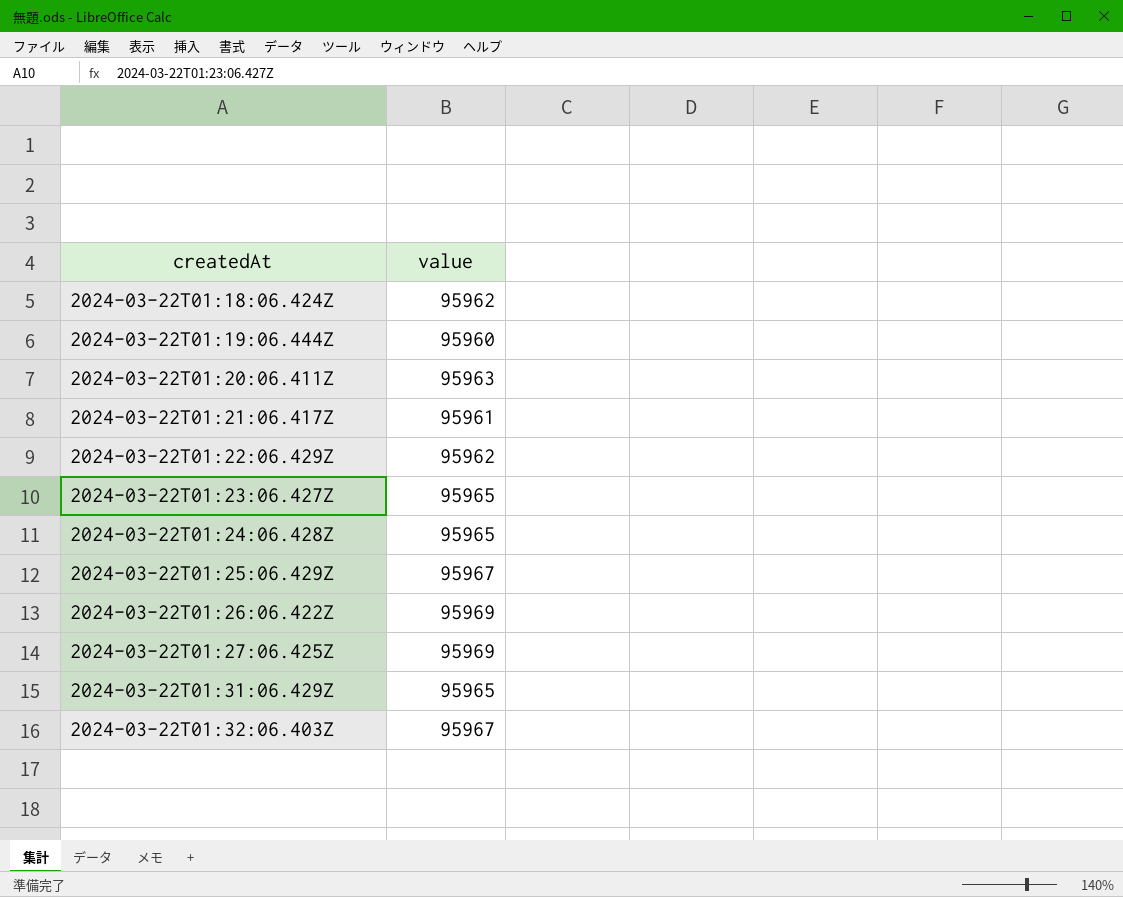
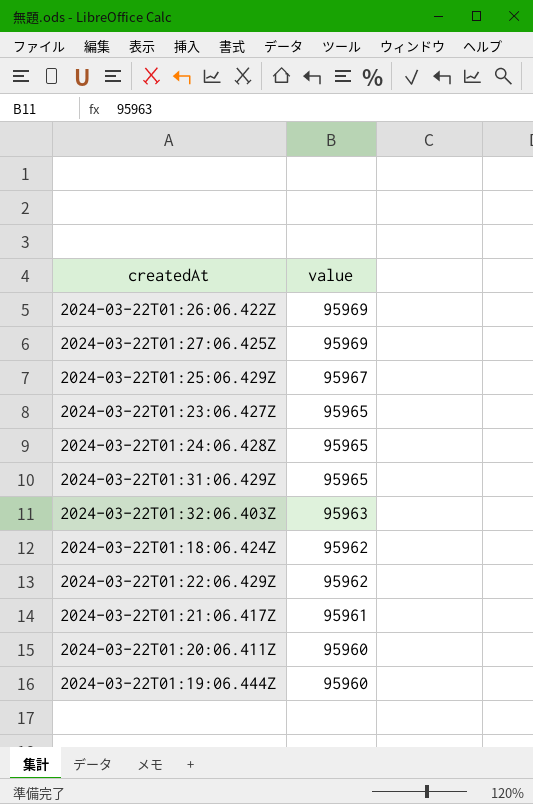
row order: createdAt ascending -> value descending
2024-03-22T01:32:06.403Z | value: 95967 -> 95963
2024-03-22T01:20:06.411Z | value: 95963 -> 95960

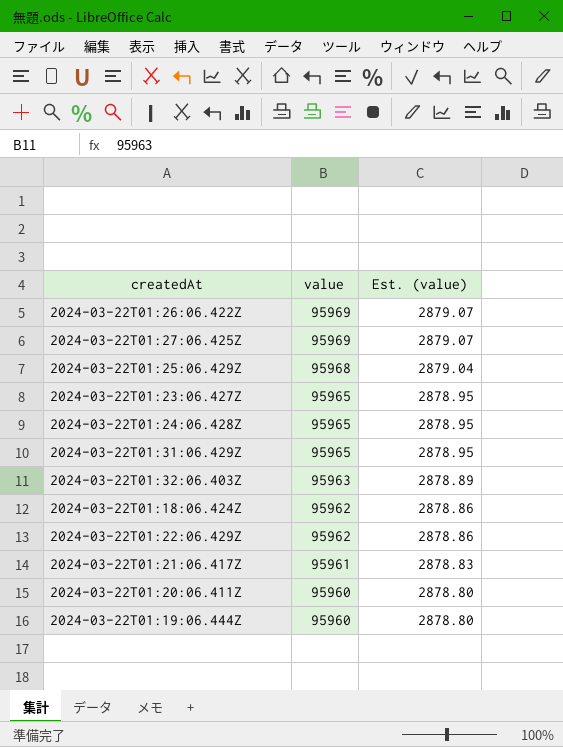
column Est. (value) | formula: none -> [value] * 0.03
2024-03-22T01:25:06.429Z | value: 95967 -> 95968

